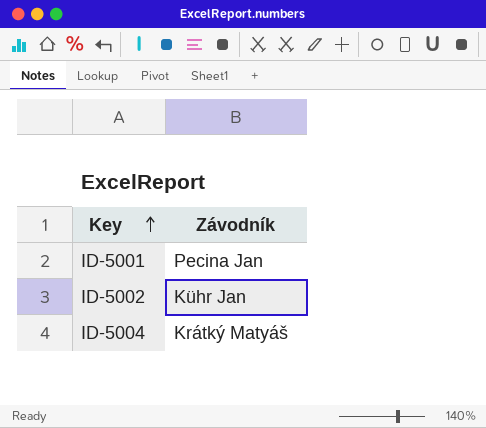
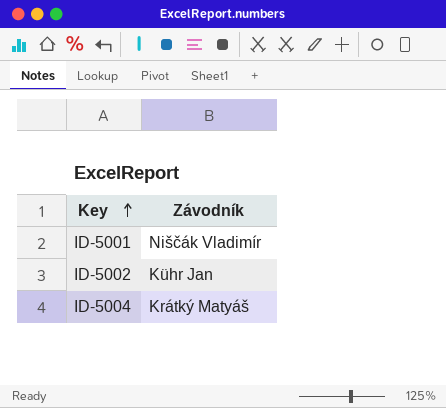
ID-5001 | Závodník: Pecina Jan -> Niščák Vladimír

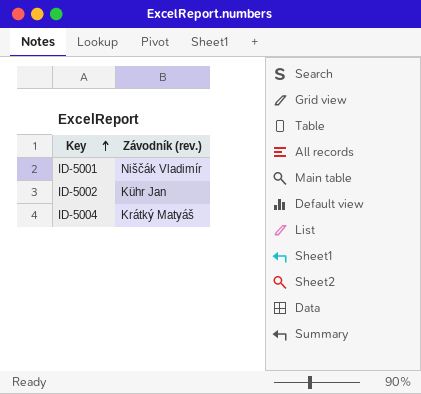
column name: Závodník -> Závodník (rev.)

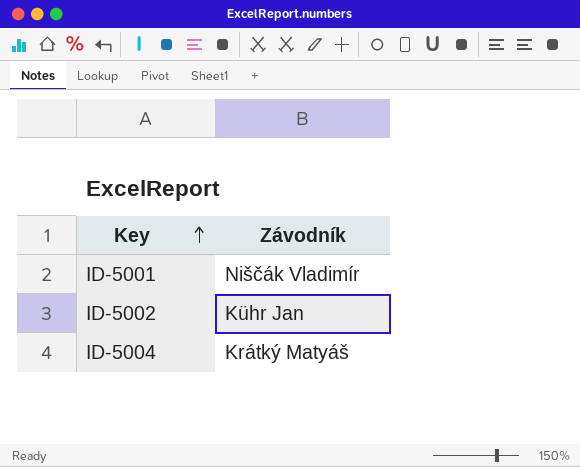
column name: Závodník (rev.) -> Závodník

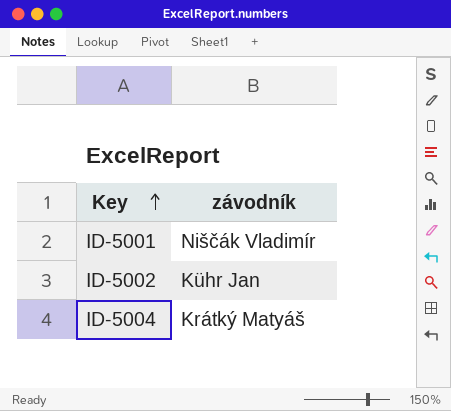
column name: Závodník -> závodník

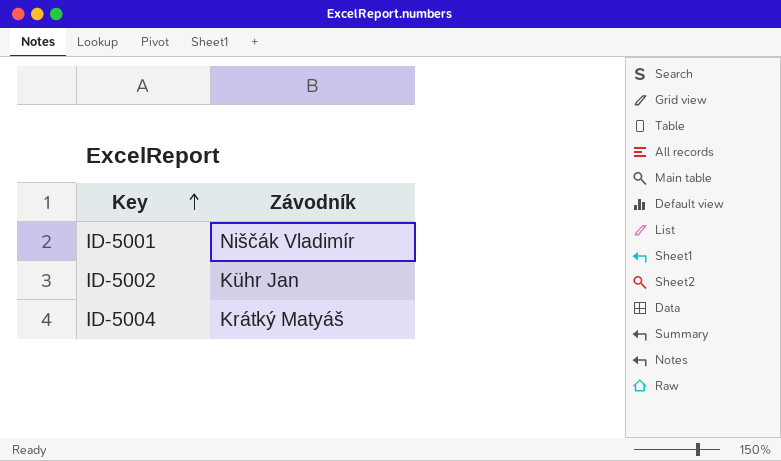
column name: závodník -> Závodník

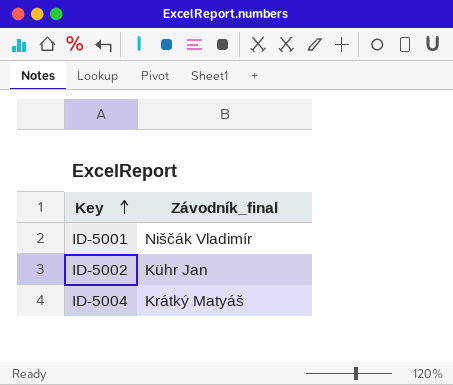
column name: Závodník -> Závodník_final

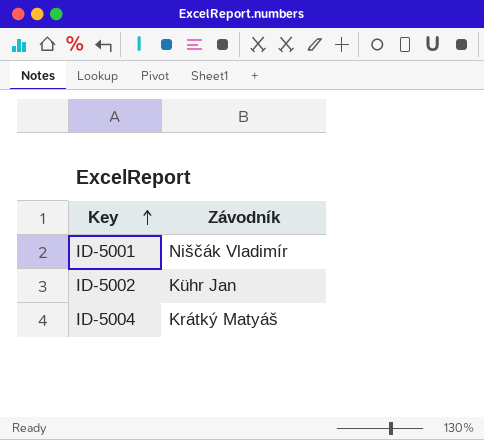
column name: Závodník_final -> Závodník

